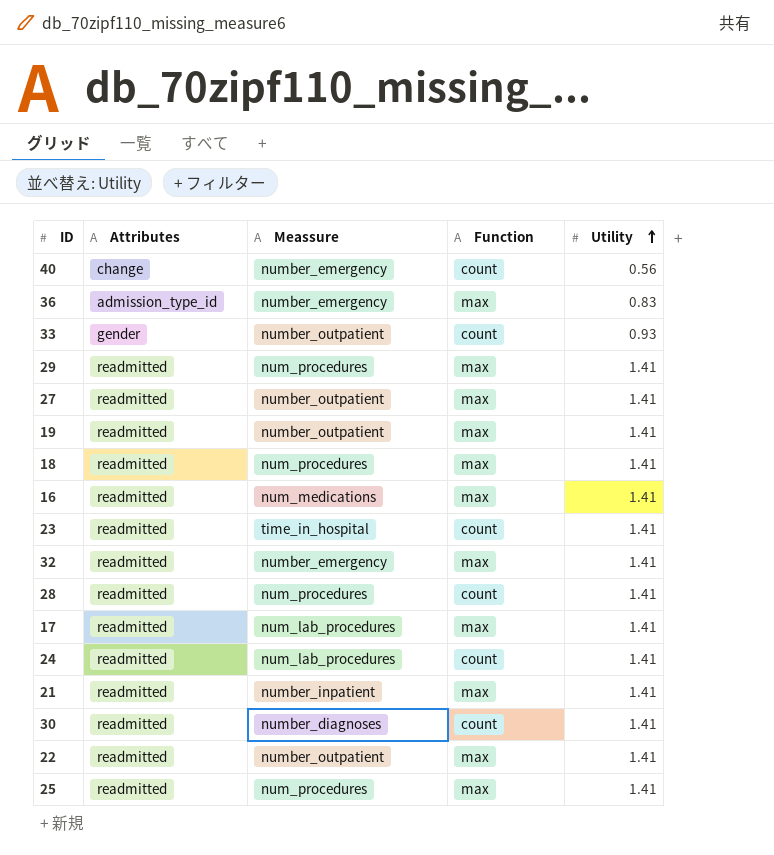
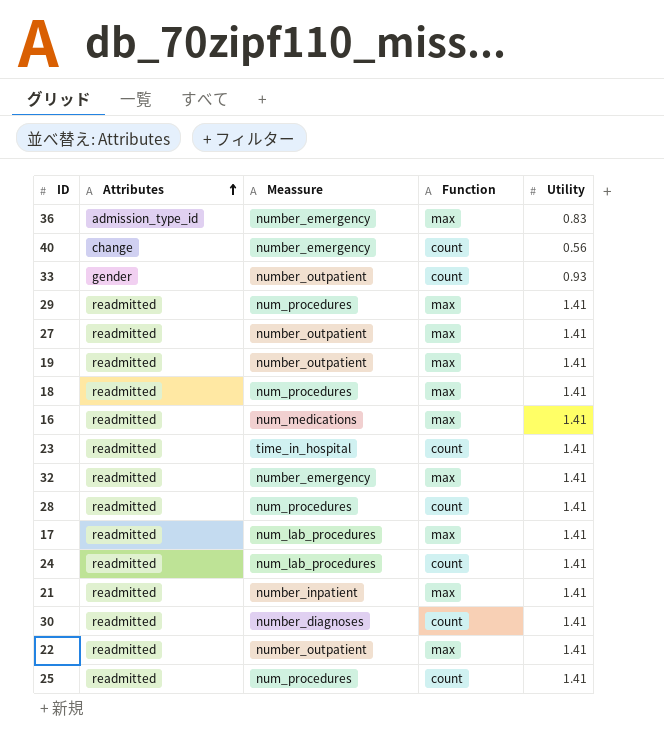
row order: Utility ascending -> Attributes ascending
25 | Function: max -> count

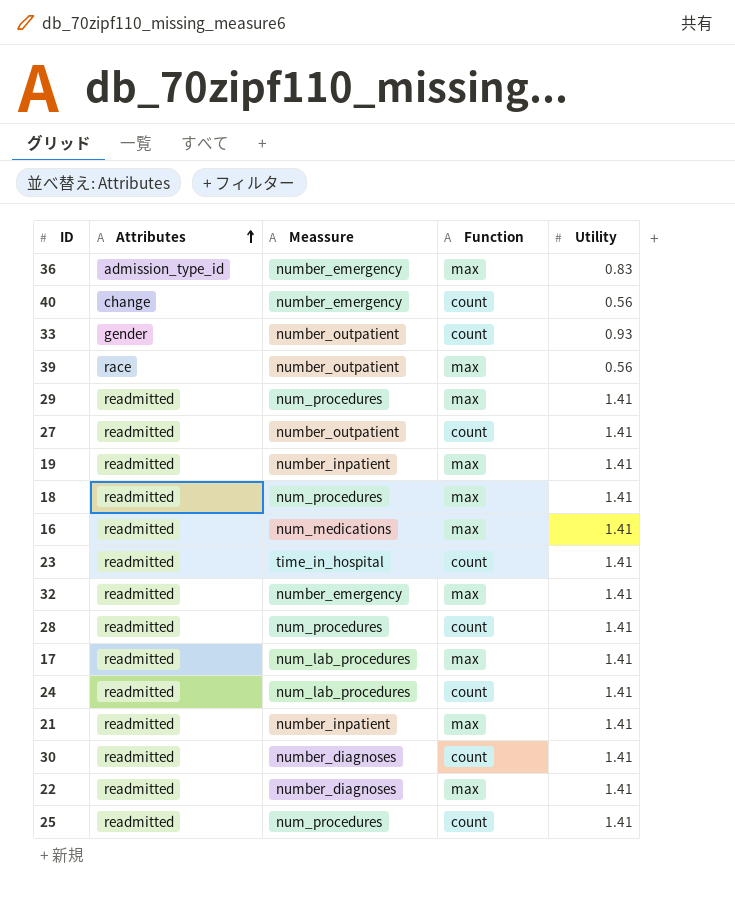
row 39: none -> race | number_outpatient | max | 0.56
27 | Function: max -> count
19 | Meassure: number_outpatient -> number_inpatient
22 | Meassure: number_outpatient -> number_diagnoses

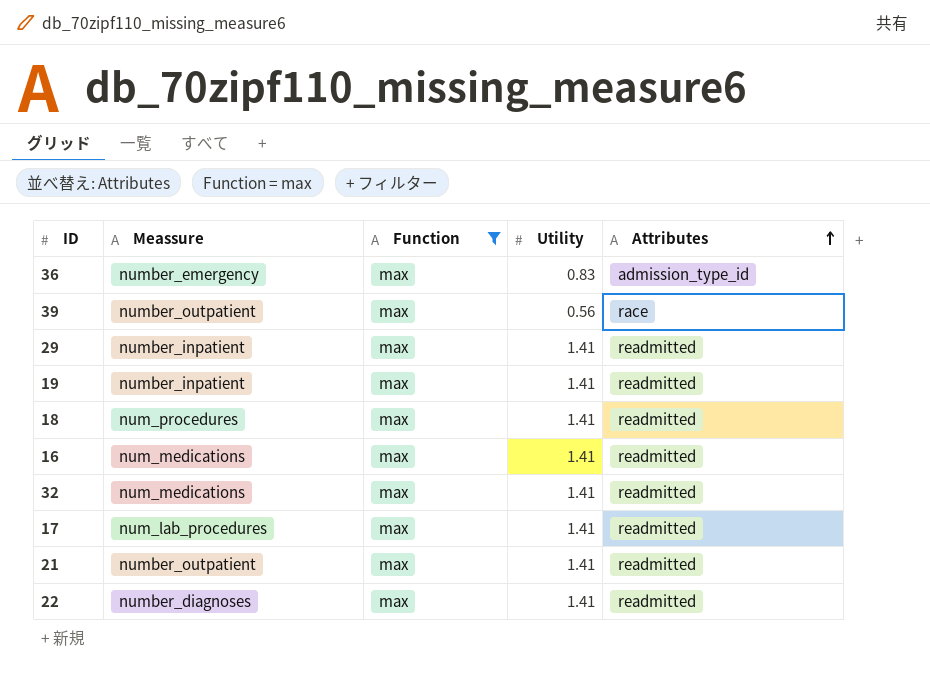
filter: none -> Function = max
column Attributes | position: 2 -> 5
29 | Meassure: num_procedures -> number_inpatient
32 | Meassure: number_emergency -> num_medications
21 | Meassure: number_inpatient -> number_outpatient

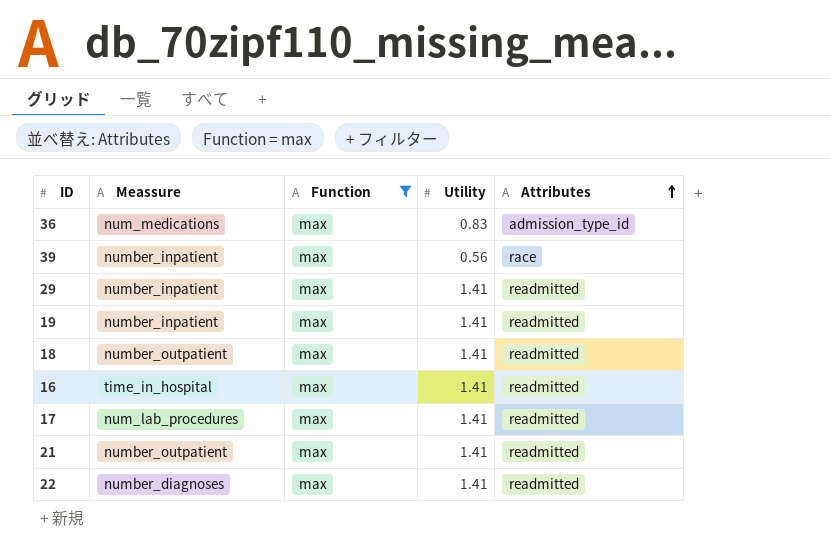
row 32: num_medications | max | 1.41 | readmitted -> none
36 | Meassure: number_emergency -> num_medications
39 | Meassure: number_outpatient -> number_inpatient
18 | Meassure: num_procedures -> number_outpatient
16 | Meassure: num_medications -> time_in_hospital

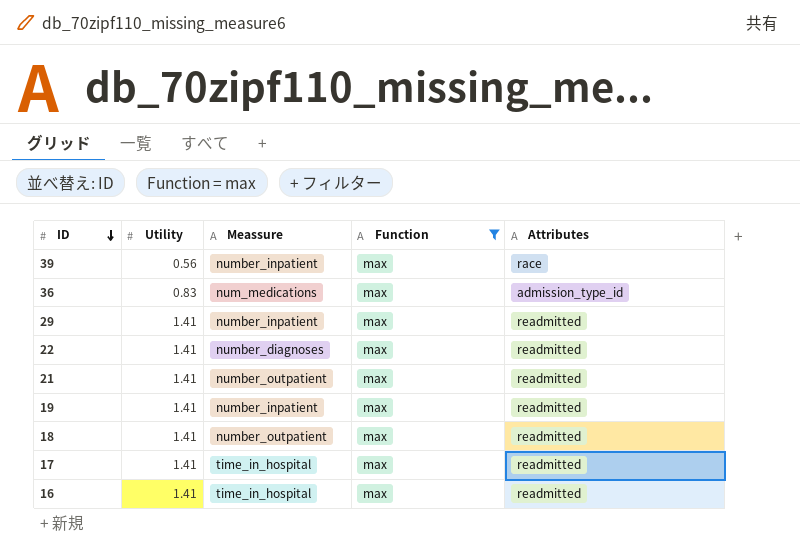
row order: Attributes ascending -> ID descending
column Utility | position: 4 -> 2
17 | Meassure: num_lab_procedures -> time_in_hospital

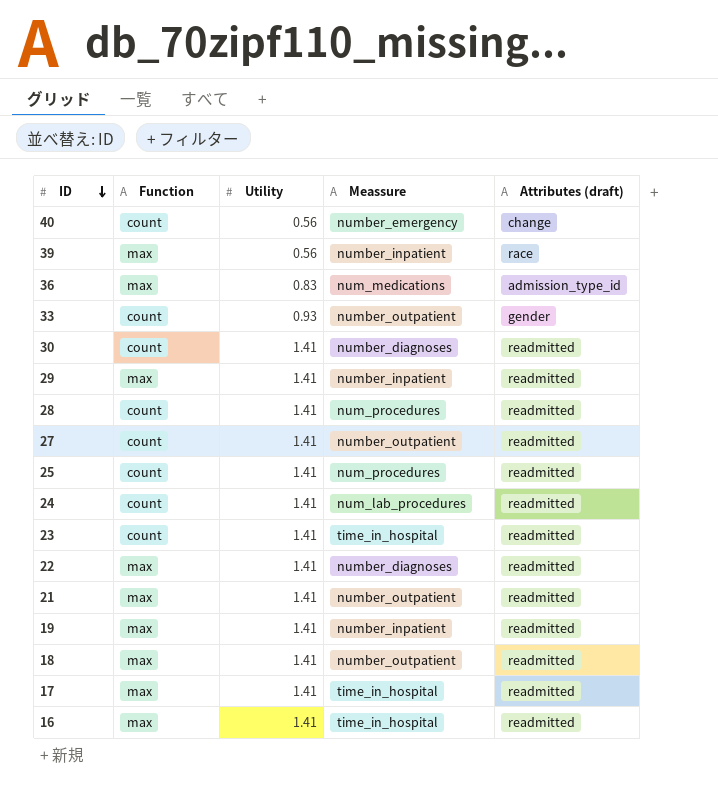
filter: Function = max -> none
column Function | position: 4 -> 2
column name: Attributes -> Attributes (draft)

